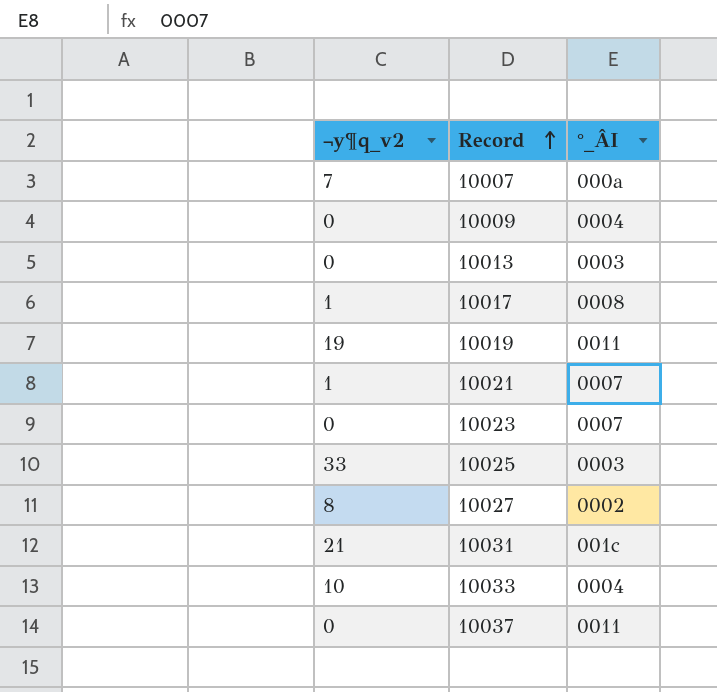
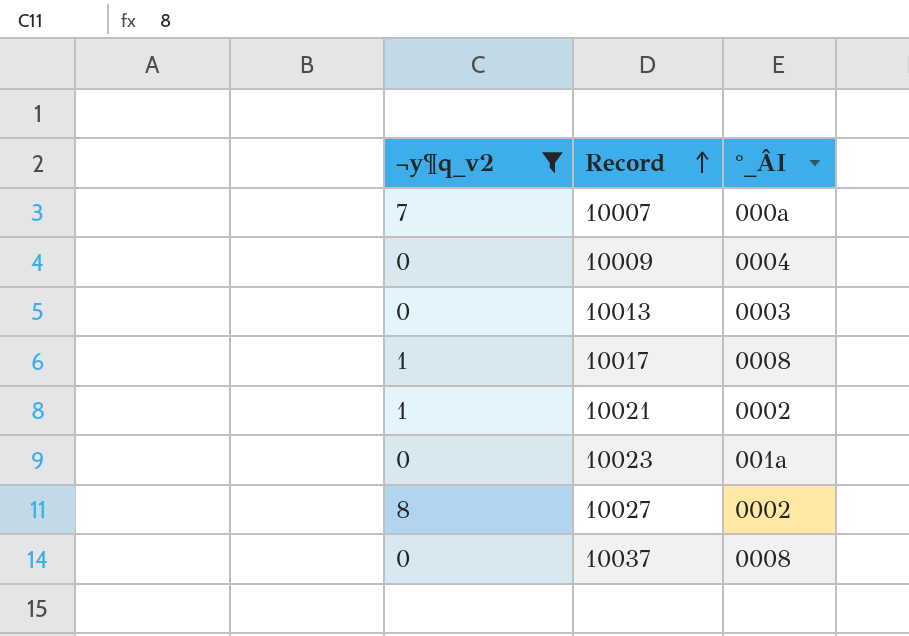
filter: none -> ¬y¶q_v2 <= 8
10021 | °_ÂI: 0007 -> 0002
10023 | °_ÂI: 0007 -> 001a
10037 | °_ÂI: 0011 -> 0008

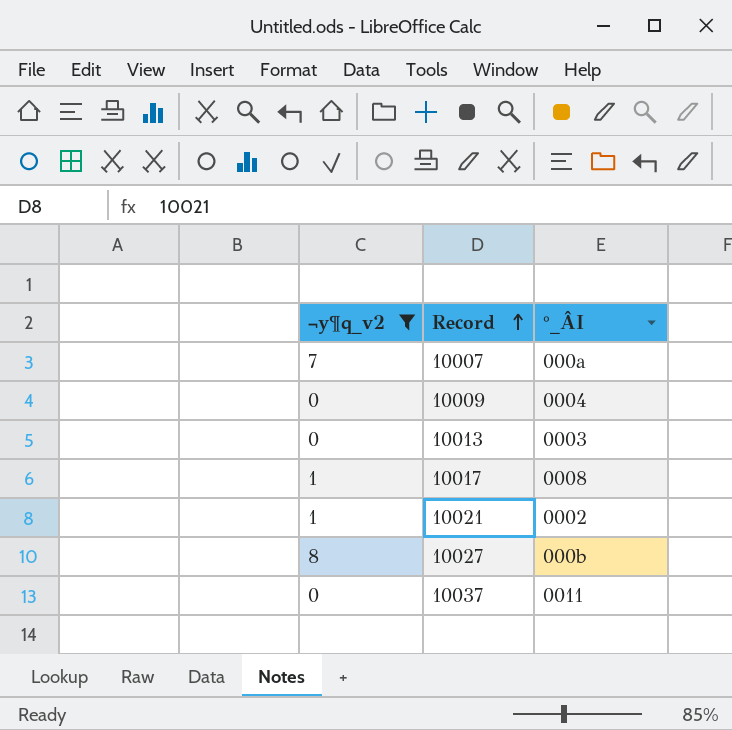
row 10023: 0 | 001a -> none
10027 | °_ÂI: 0002 -> 000b
10037 | °_ÂI: 0008 -> 0011

